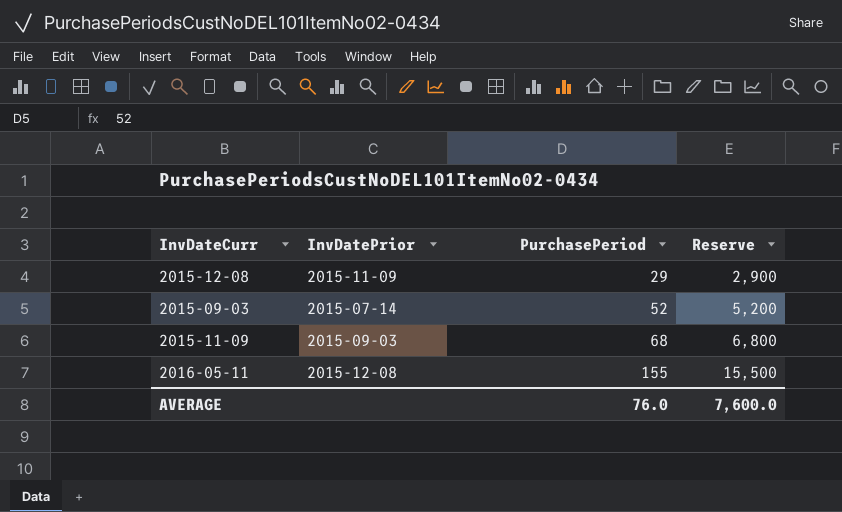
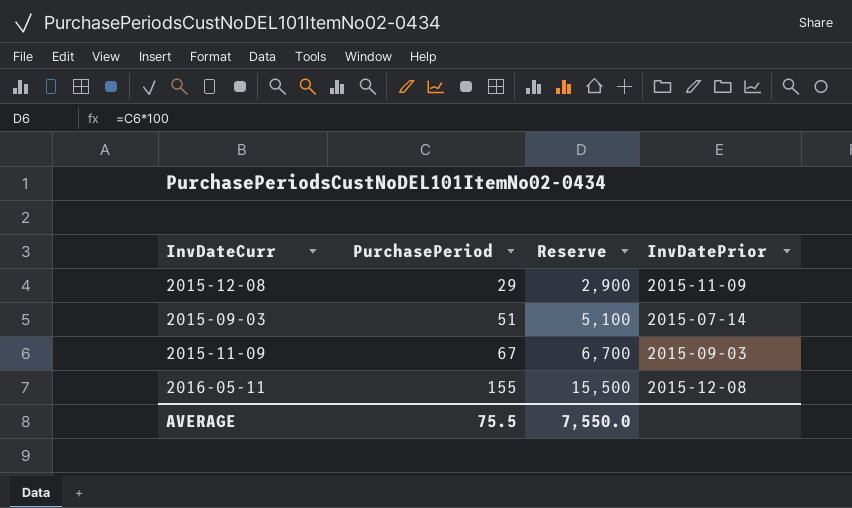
column InvDatePrior | position: 2 -> 4
2015-09-03 | PurchasePeriod: 52 -> 51
2015-09-03 | Reserve: 5,200 -> 5,100
2015-11-09 | PurchasePeriod: 68 -> 67
2015-11-09 | Reserve: 6,800 -> 6,700
AVERAGE | PurchasePeriod: 76.0 -> 75.5
AVERAGE | Reserve: 7,600.0 -> 7,550.0

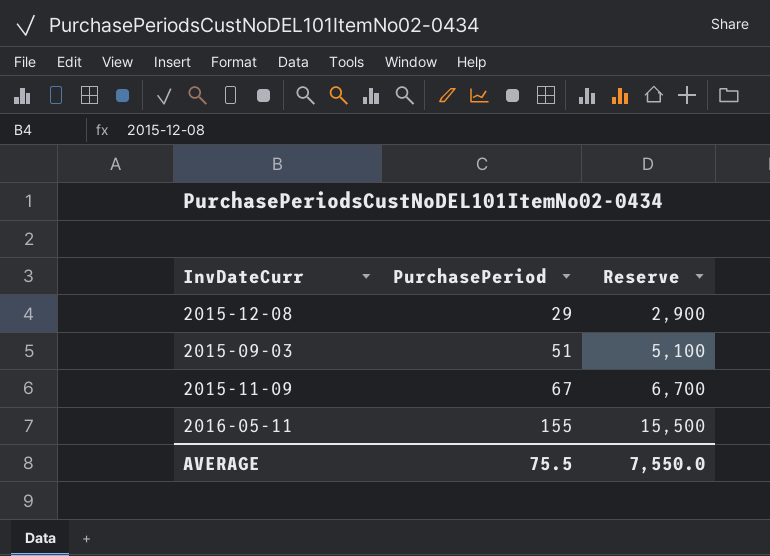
column InvDatePrior | position: 4 -> none

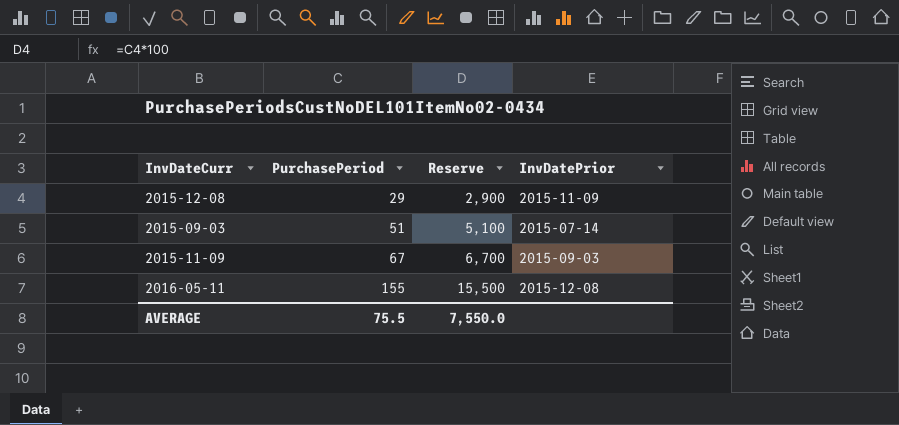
column InvDatePrior | position: none -> 4

